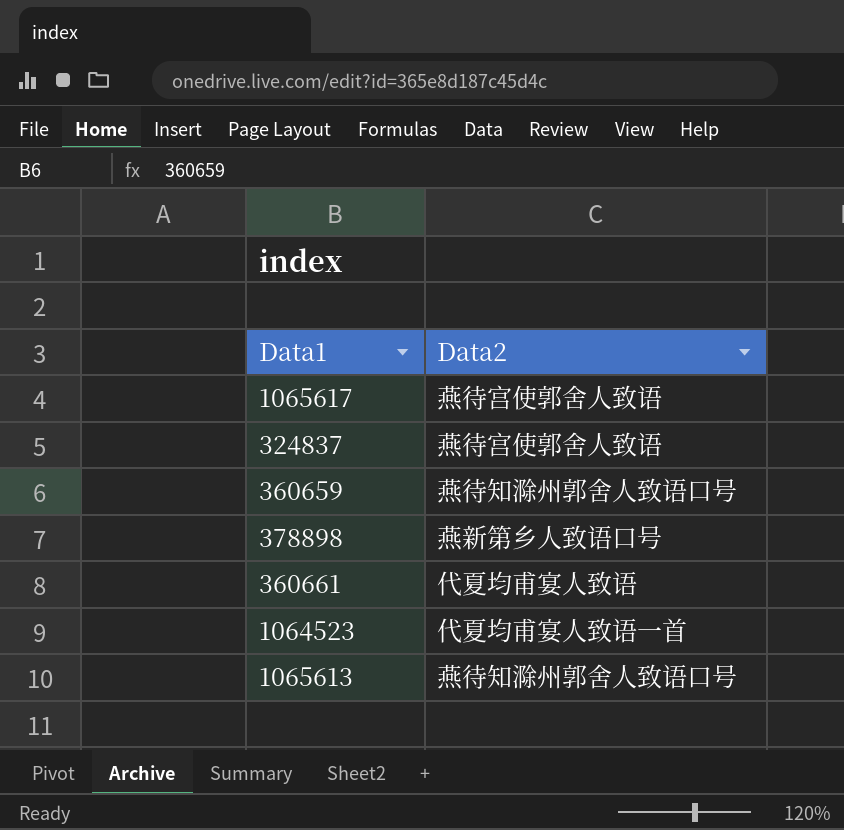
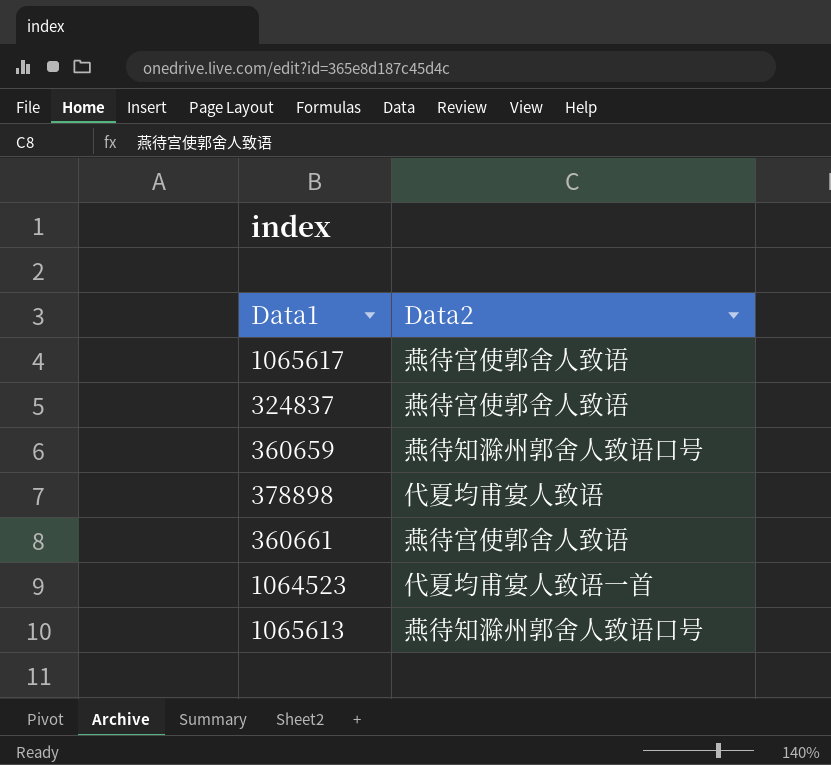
378898 | Data2: 燕新第乡人致语口号 -> 代夏均甫宴人致语
360661 | Data2: 代夏均甫宴人致语 -> 燕待宫使郭舍人致语

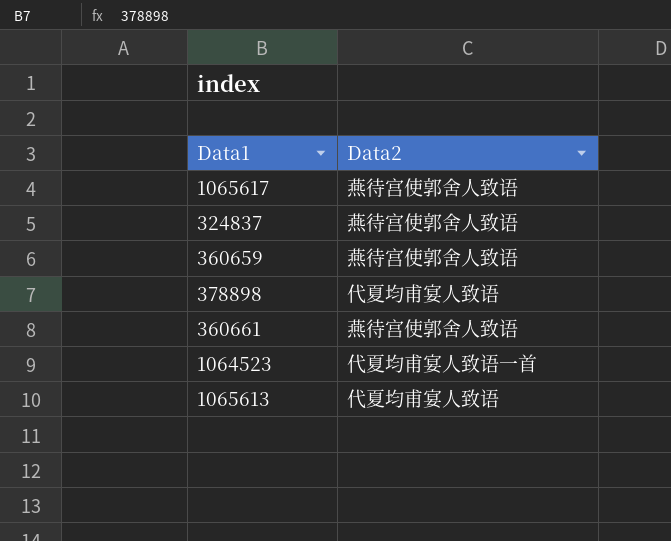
360659 | Data2: 燕待知滁州郭舍人致语口号 -> 燕待宫使郭舍人致语
1065613 | Data2: 燕待知滁州郭舍人致语口号 -> 代夏均甫宴人致语

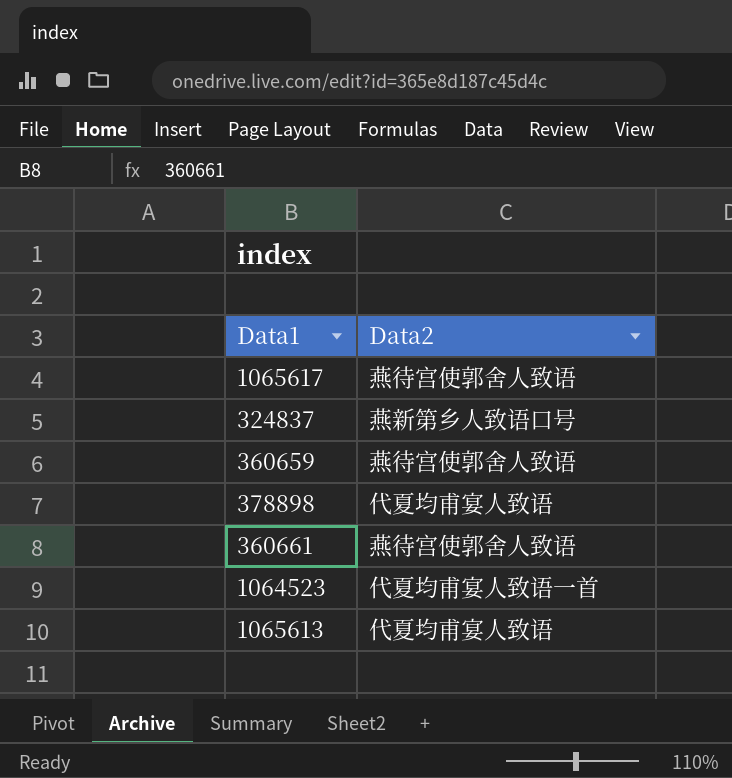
324837 | Data2: 燕待宫使郭舍人致语 -> 燕新第乡人致语口号

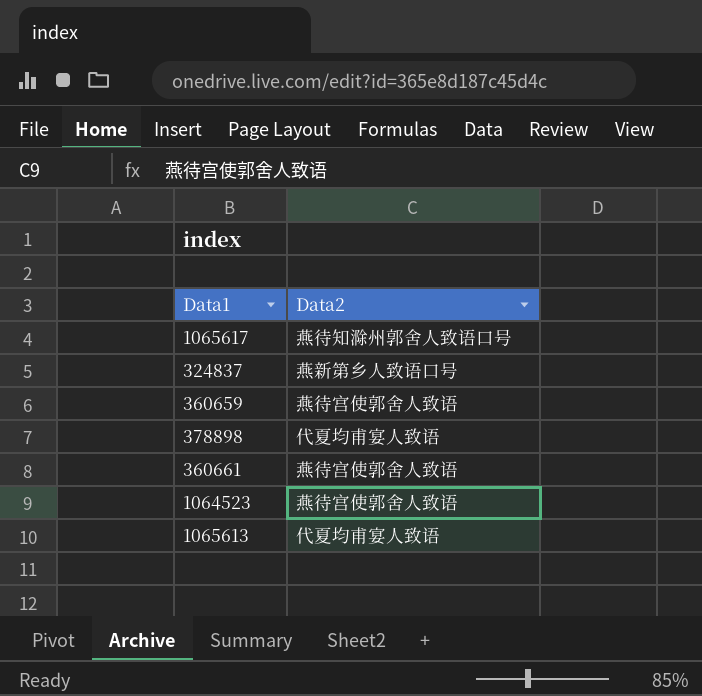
1065617 | Data2: 燕待宫使郭舍人致语 -> 燕待知滁州郭舍人致语口号
1064523 | Data2: 代夏均甫宴人致语一首 -> 燕待宫使郭舍人致语

